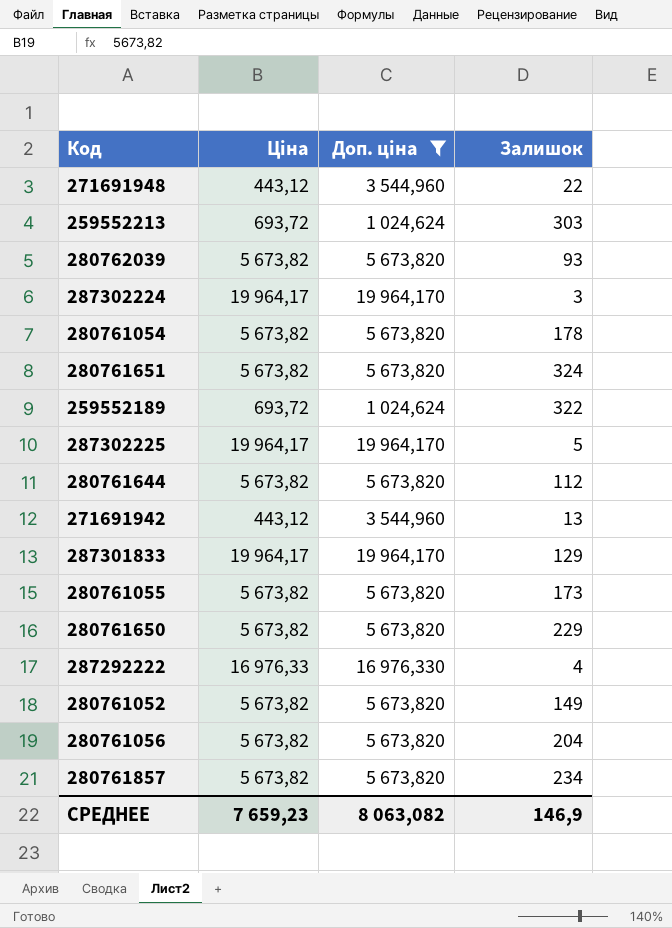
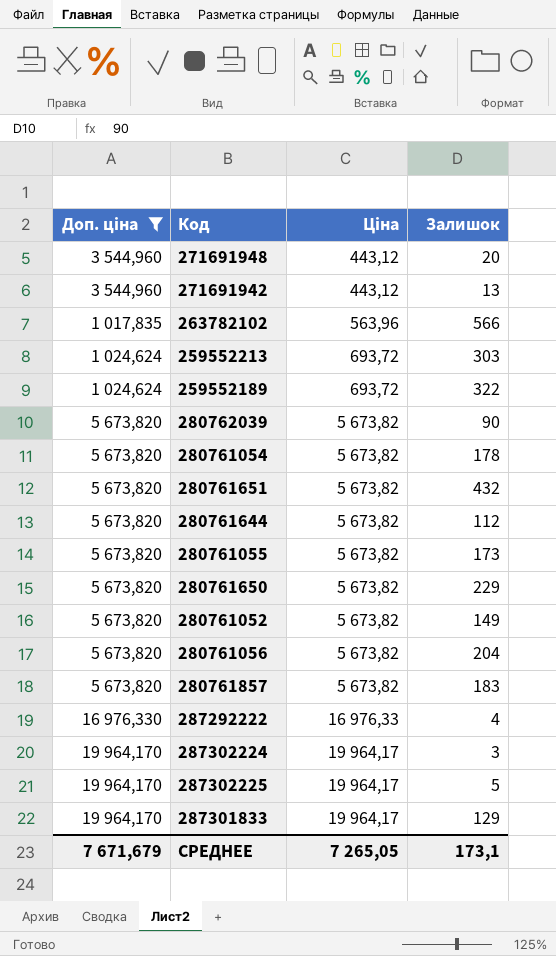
row order: none -> Ціна ascending
column Доп. ціна | position: 3 -> 1
271691948 | Залишок: 22 -> 20
row 263782102: none -> 1 017,835 | 563,96 | 566
280762039 | Залишок: 93 -> 90
280761651 | Залишок: 324 -> 432
280761857 | Залишок: 234 -> 183
СРЕДНЕЕ | Доп. ціна: 8 063,082 -> 7 671,679
СРЕДНЕЕ | Ціна: 7 659,23 -> 7 265,05
СРЕДНЕЕ | Залишок: 146,9 -> 173,1

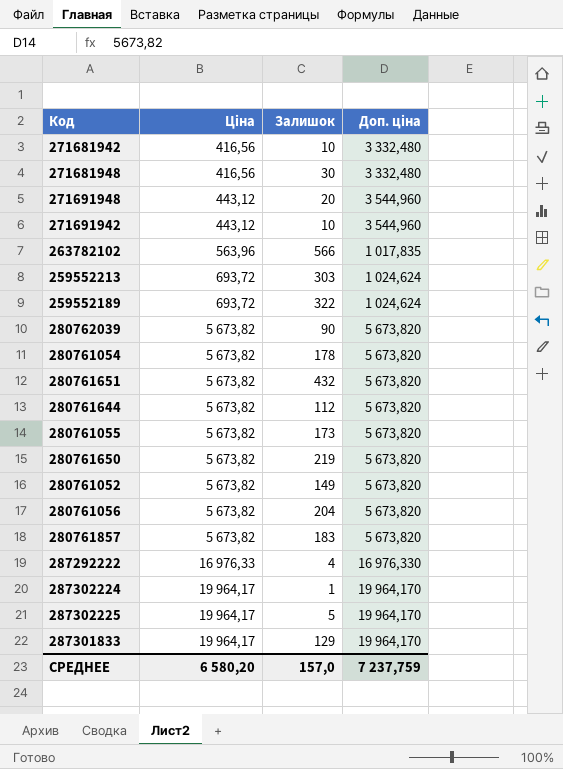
filter: Доп. ціна != 3 332,480 -> none
column Доп. ціна | position: 1 -> 4
271691942 | Залишок: 13 -> 10
280761650 | Залишок: 229 -> 219
287302224 | Залишок: 3 -> 1
СРЕДНЕЕ | Ціна: 7 265,05 -> 6 580,20
СРЕДНЕЕ | Залишок: 173,1 -> 157,0
СРЕДНЕЕ | Доп. ціна: 7 671,679 -> 7 237,759

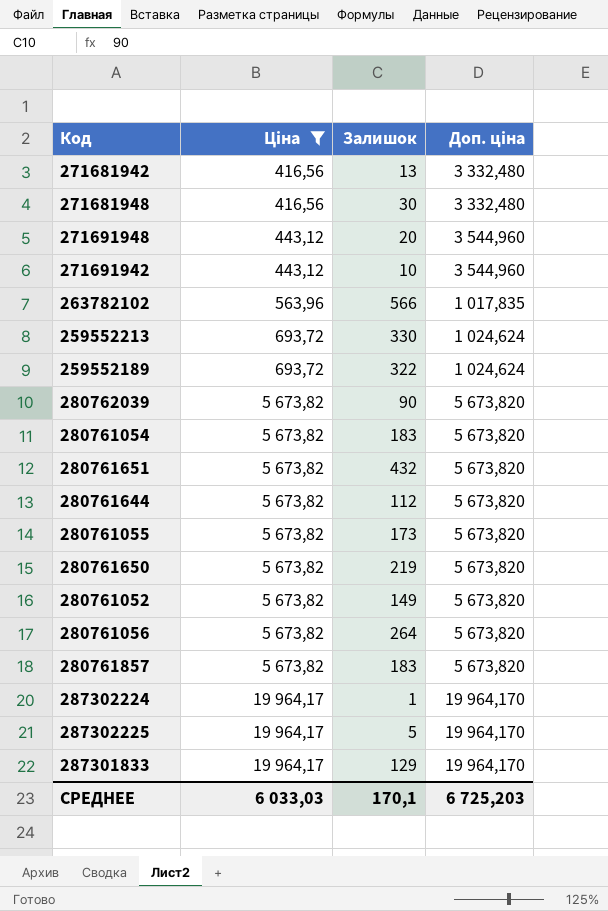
filter: none -> Ціна != 16 976,33
271681942 | Залишок: 10 -> 13
259552213 | Залишок: 303 -> 330
280761054 | Залишок: 178 -> 183
280761056 | Залишок: 204 -> 264
СРЕДНЕЕ | Ціна: 6 580,20 -> 6 033,03
СРЕДНЕЕ | Залишок: 157,0 -> 170,1
СРЕДНЕЕ | Доп. ціна: 7 237,759 -> 6 725,203

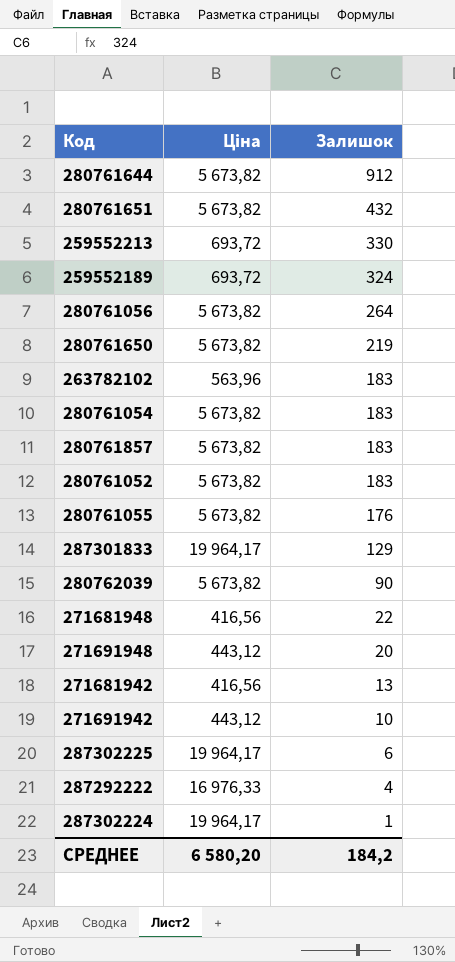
filter: Ціна != 16 976,33 -> none
row order: Ціна ascending -> Залишок descending
column Доп. ціна | position: 4 -> none
280761644 | Залишок: 112 -> 912
259552189 | Залишок: 322 -> 324
263782102 | Залишок: 566 -> 183
280761052 | Залишок: 149 -> 183
280761055 | Залишок: 173 -> 176
271681948 | Залишок: 30 -> 22
287302225 | Залишок: 5 -> 6
СРЕДНЕЕ | Ціна: 6 033,03 -> 6 580,20
СРЕДНЕЕ | Залишок: 170,1 -> 184,2

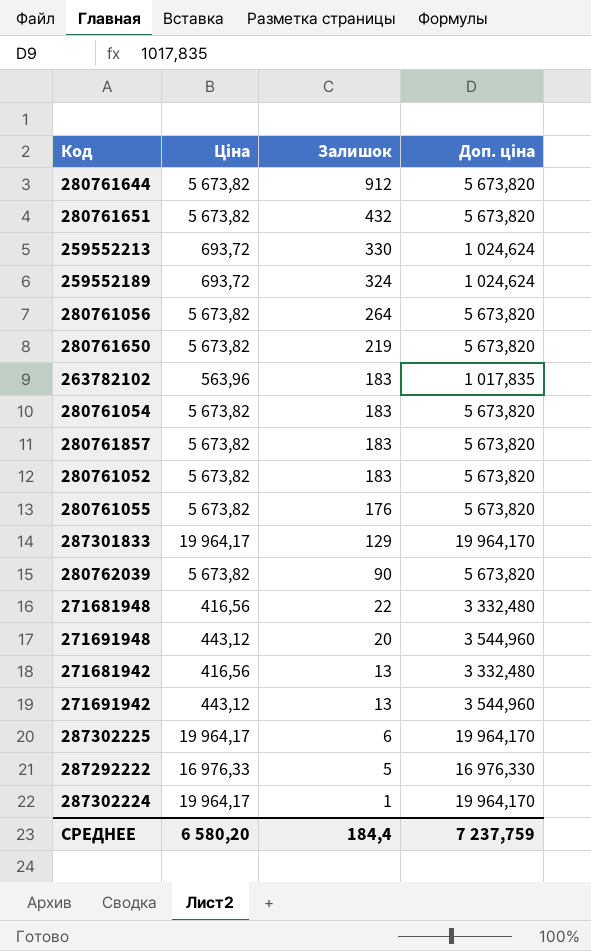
column Доп. ціна | position: none -> 4
271691942 | Залишок: 10 -> 13
287292222 | Залишок: 4 -> 5
СРЕДНЕЕ | Залишок: 184,2 -> 184,4

